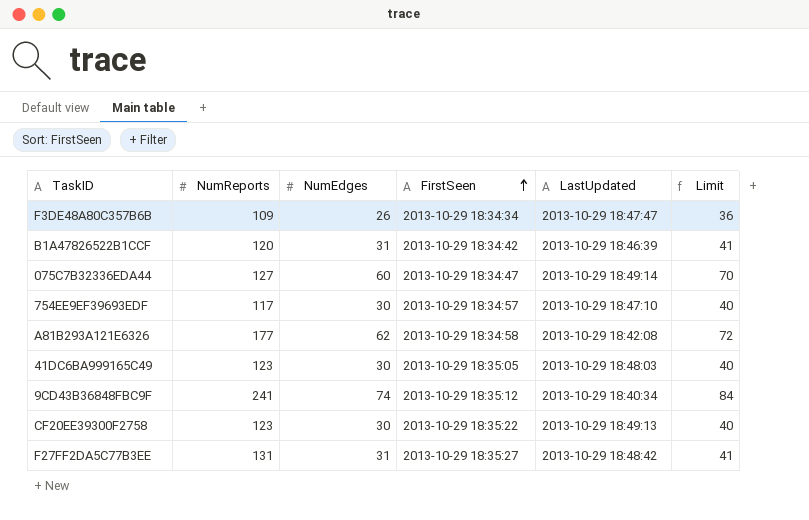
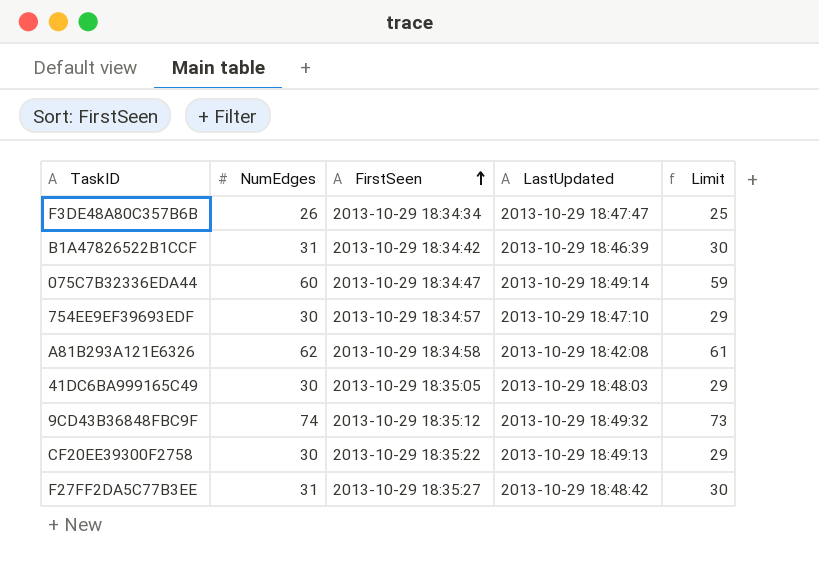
column NumReports | position: 2 -> none
column Limit | formula: [NumEdges] + 10 -> [NumEdges] - 1
9CD43B36848FBC9F | LastUpdated: 2013-10-29 18:40:34 -> 2013-10-29 18:49:32

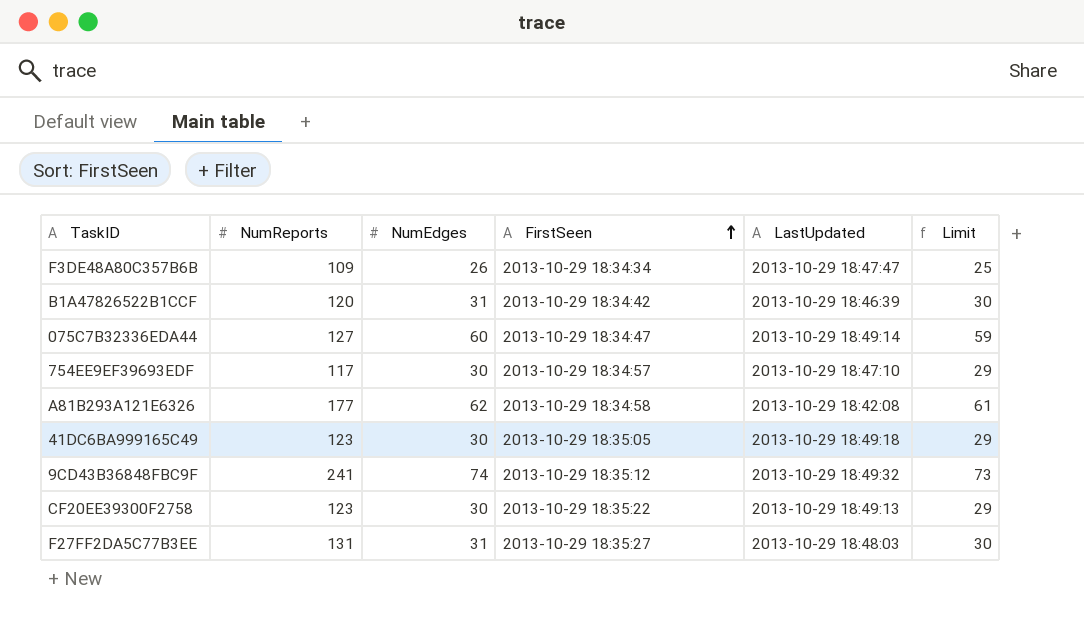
column NumReports | position: none -> 2
41DC6BA999165C49 | LastUpdated: 2013-10-29 18:48:03 -> 2013-10-29 18:49:18
F27FF2DA5C77B3EE | LastUpdated: 2013-10-29 18:48:42 -> 2013-10-29 18:48:03

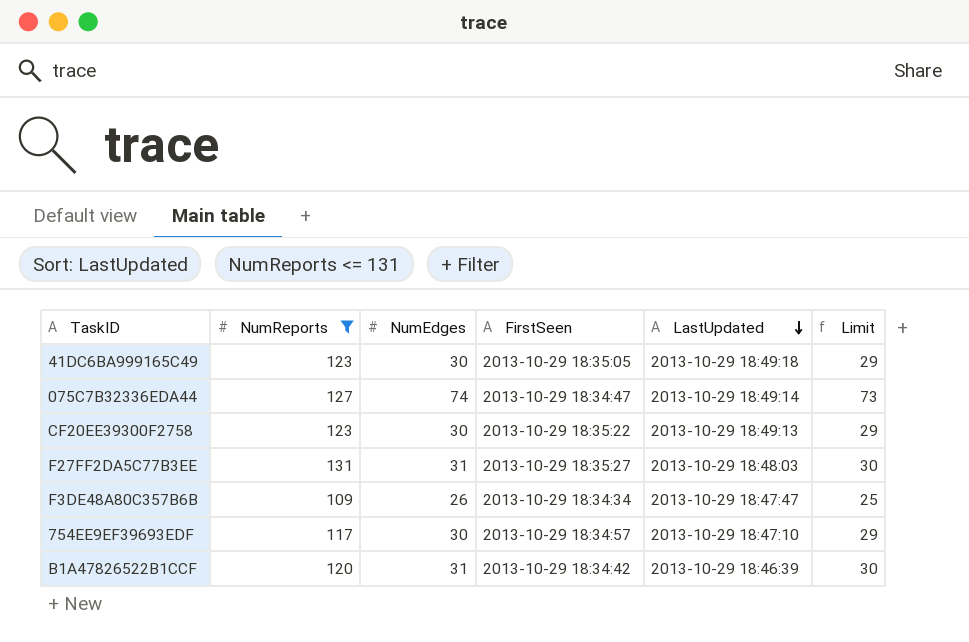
filter: none -> NumReports <= 131
row order: FirstSeen ascending -> LastUpdated descending
075C7B32336EDA44 | NumEdges: 60 -> 74
075C7B32336EDA44 | Limit: 59 -> 73

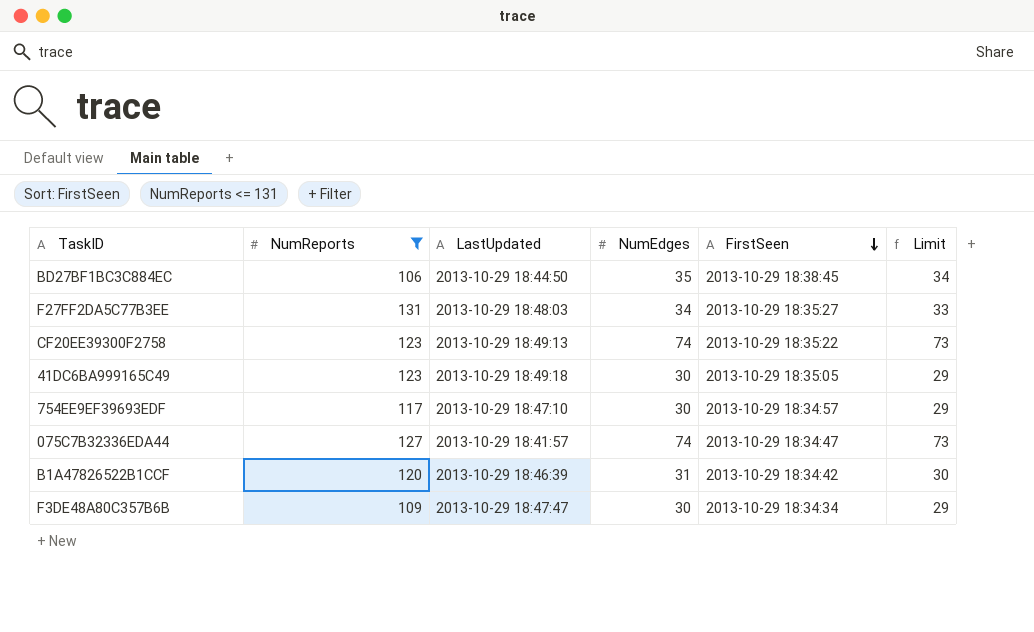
row order: LastUpdated descending -> FirstSeen descending
column LastUpdated | position: 5 -> 3
row BD27BF1BC3C884EC: none -> 106 | 2013-10-29 18:44:50 | 35 | 2013-10-29 18:38:45 | 34
F27FF2DA5C77B3EE | NumEdges: 31 -> 34
F27FF2DA5C77B3EE | Limit: 30 -> 33
CF20EE39300F2758 | NumEdges: 30 -> 74
CF20EE39300F2758 | Limit: 29 -> 73
075C7B32336EDA44 | LastUpdated: 2013-10-29 18:49:14 -> 2013-10-29 18:41:57
F3DE48A80C357B6B | NumEdges: 26 -> 30
F3DE48A80C357B6B | Limit: 25 -> 29

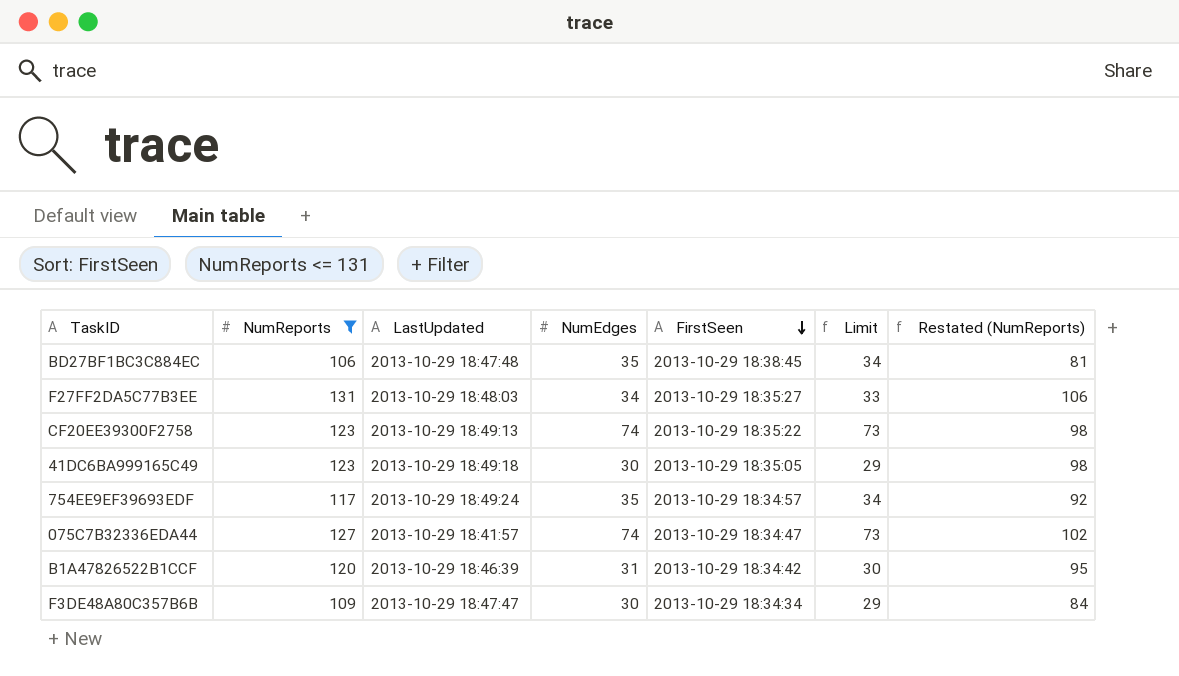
column Restated (NumReports) | formula: none -> [NumReports] - 25
BD27BF1BC3C884EC | LastUpdated: 2013-10-29 18:44:50 -> 2013-10-29 18:47:48
754EE9EF39693EDF | LastUpdated: 2013-10-29 18:47:10 -> 2013-10-29 18:49:24
754EE9EF39693EDF | NumEdges: 30 -> 35
754EE9EF39693EDF | Limit: 29 -> 34

